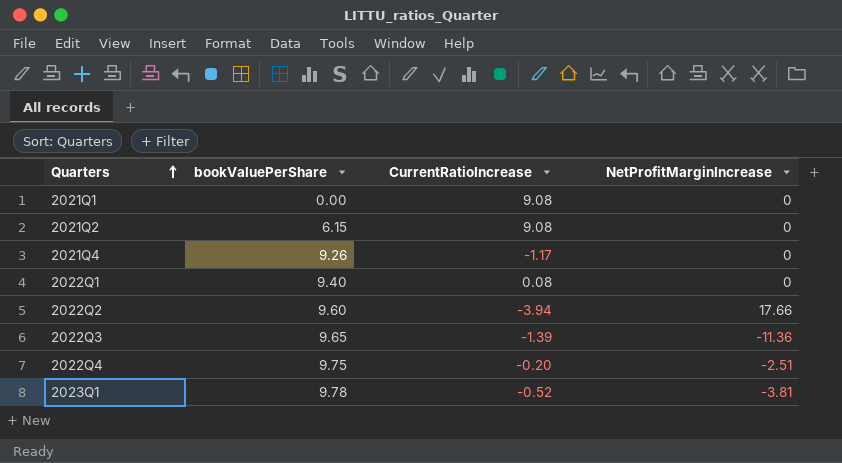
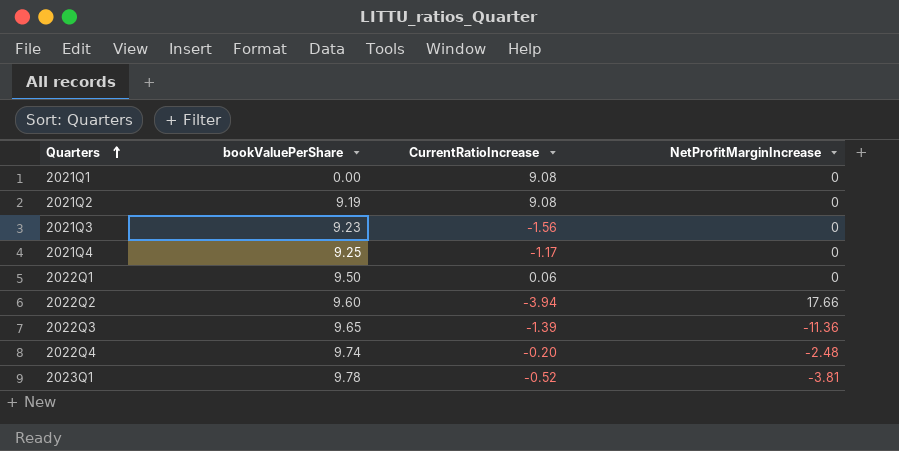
2021Q2 | bookValuePerShare: 6.15 -> 9.19
row 2021Q3: none -> 9.23 | -1.56 | 0
2021Q4 | bookValuePerShare: 9.26 -> 9.25
2022Q1 | bookValuePerShare: 9.40 -> 9.50
2022Q1 | CurrentRatioIncrease: 0.08 -> 0.06
2022Q4 | bookValuePerShare: 9.75 -> 9.74
2022Q4 | NetProfitMarginIncrease: -2.51 -> -2.48

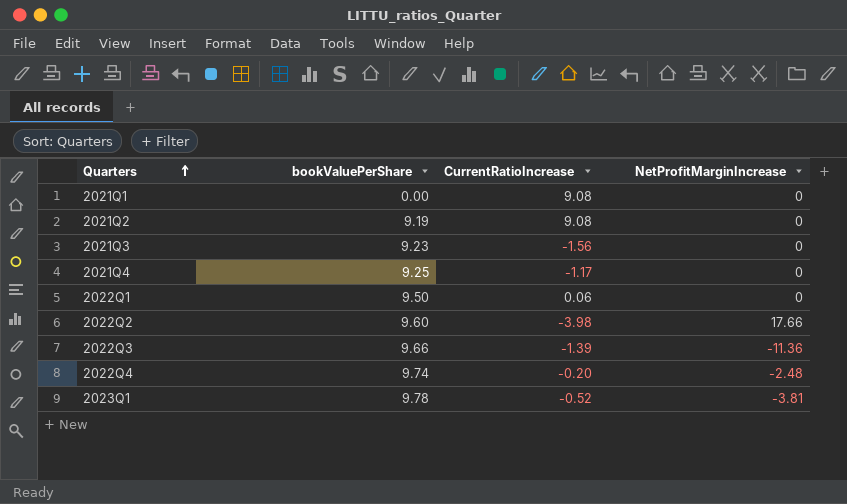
2022Q2 | CurrentRatioIncrease: -3.94 -> -3.98
2022Q3 | bookValuePerShare: 9.65 -> 9.66

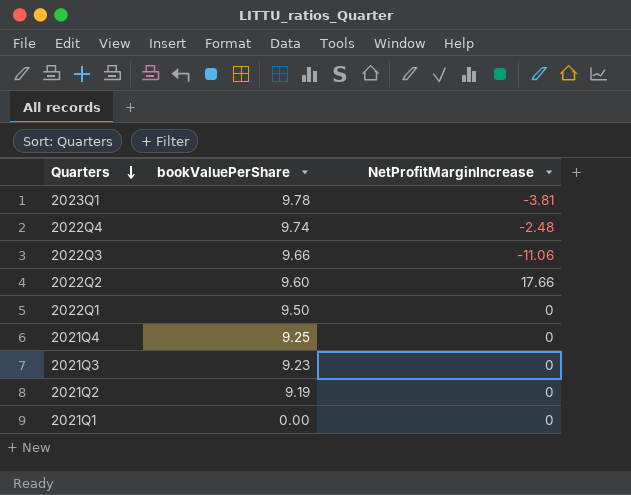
row order: Quarters ascending -> Quarters descending
column CurrentRatioIncrease | position: 3 -> none
2022Q3 | NetProfitMarginIncrease: -11.36 -> -11.06

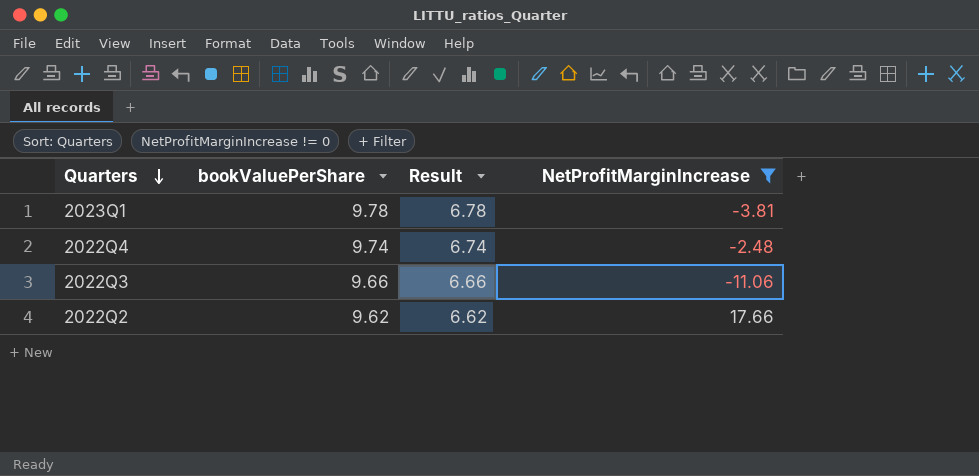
filter: none -> NetProfitMarginIncrease != 0
column Result | formula: none -> [bookValuePerShare] - 3
2022Q2 | bookValuePerShare: 9.60 -> 9.62

